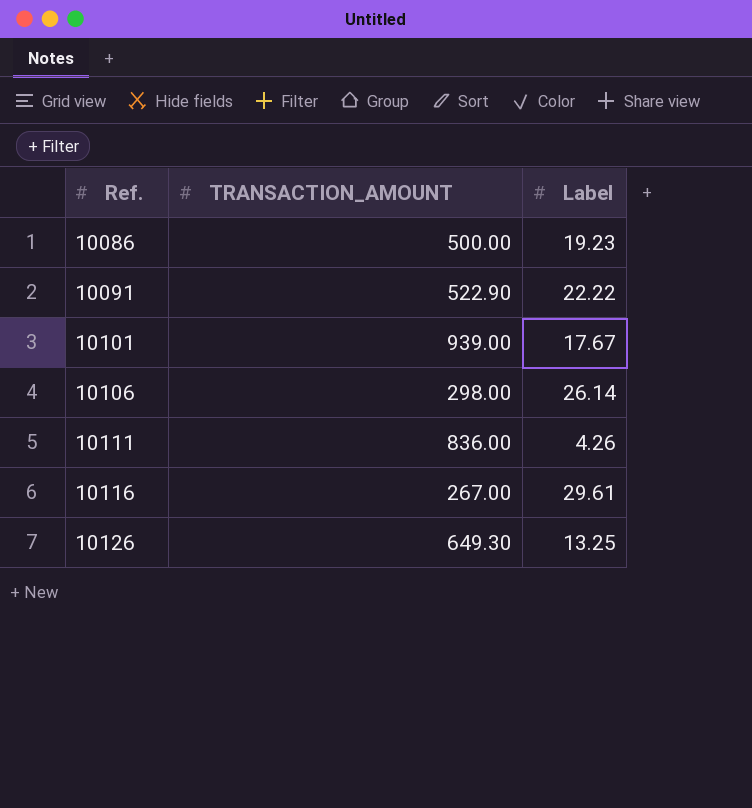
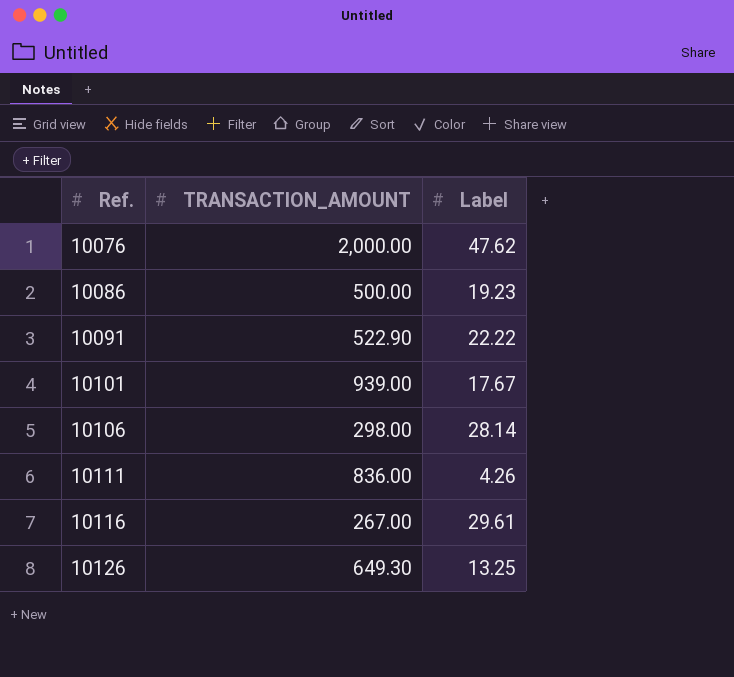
row 10076: none -> 2,000.00 | 47.62
10106 | Label: 26.14 -> 28.14

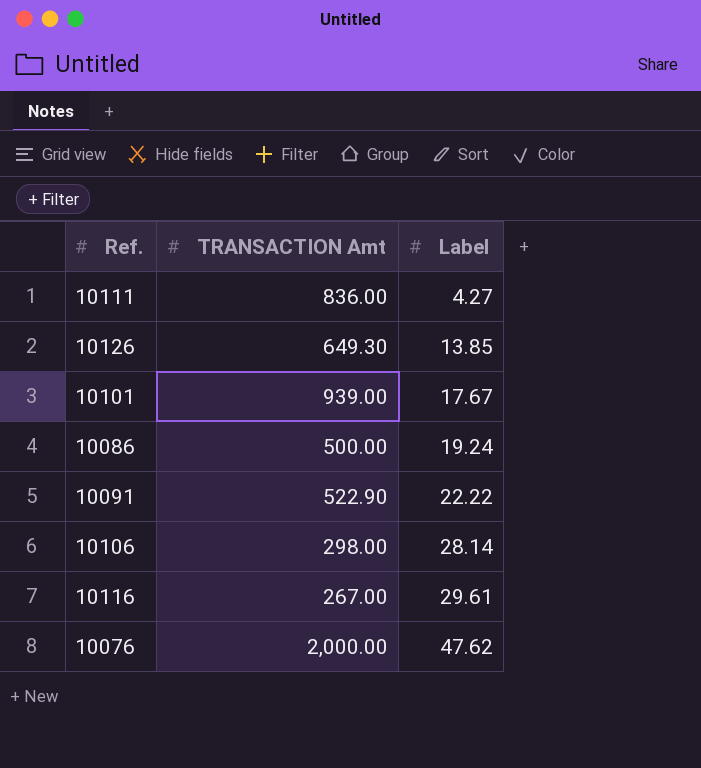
row order: Ref. ascending -> Label ascending
column name: TRANSACTION_AMOUNT -> TRANSACTION Amt
10111 | Label: 4.26 -> 4.27
10126 | Label: 13.25 -> 13.85
10086 | Label: 19.23 -> 19.24

